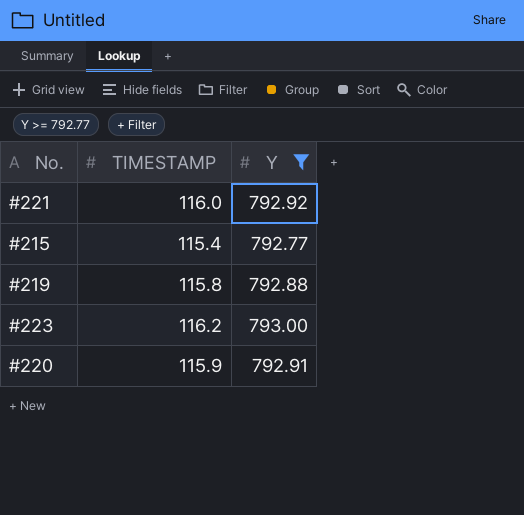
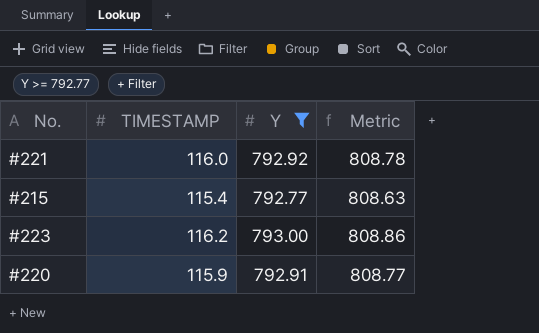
column Metric | formula: none -> [Y] * 1.02
row #219: 115.8 | 792.88 -> none

